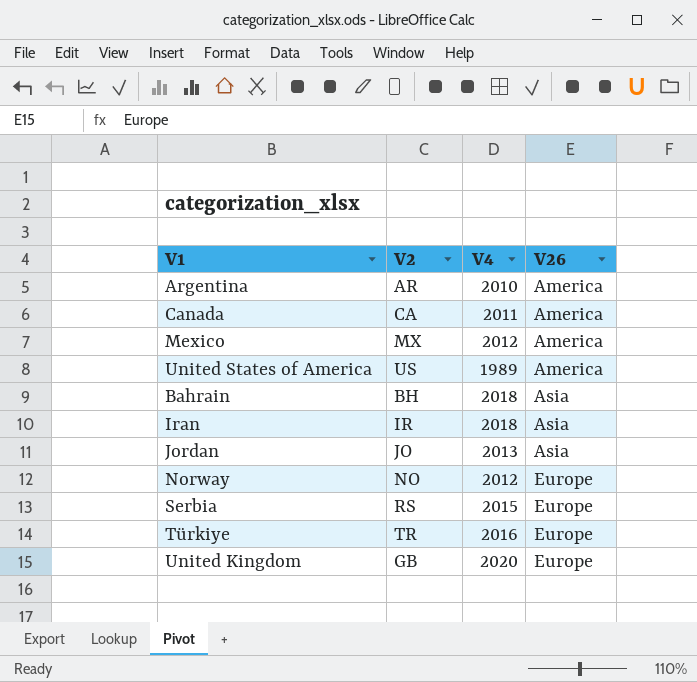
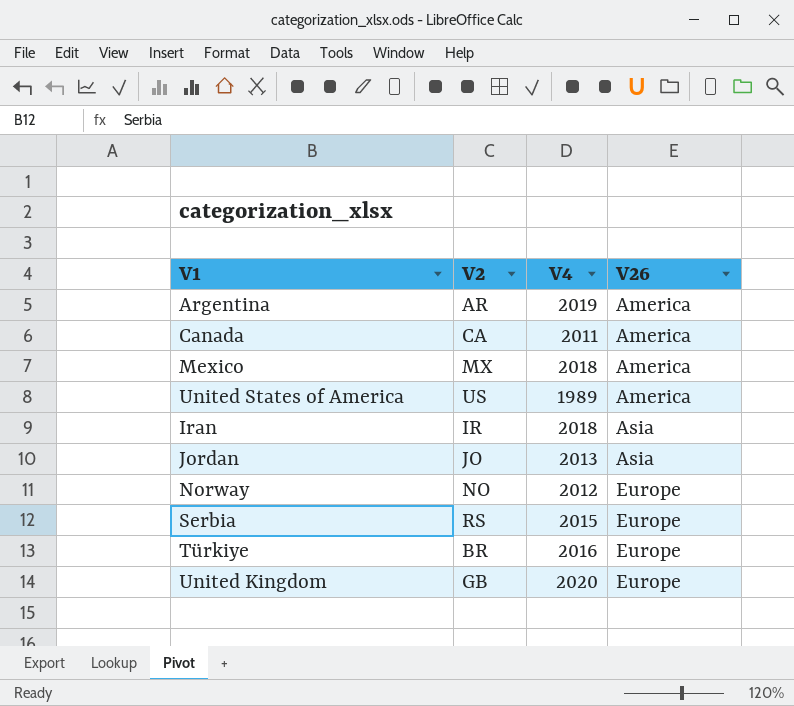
row Bahrain: BH | 2018 | Asia -> none
Argentina | V4: 2010 -> 2019
Mexico | V4: 2012 -> 2018
Türkiye | V2: TR -> BR

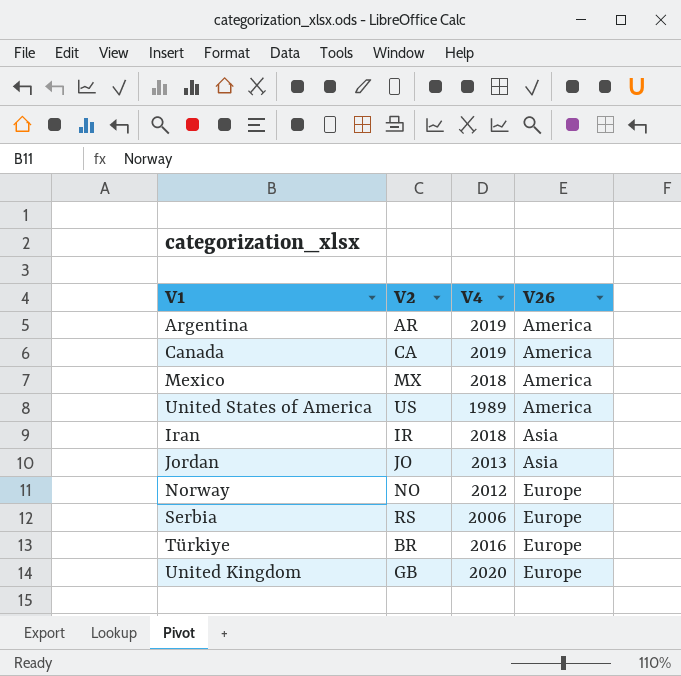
Canada | V4: 2011 -> 2019
Serbia | V4: 2015 -> 2006

